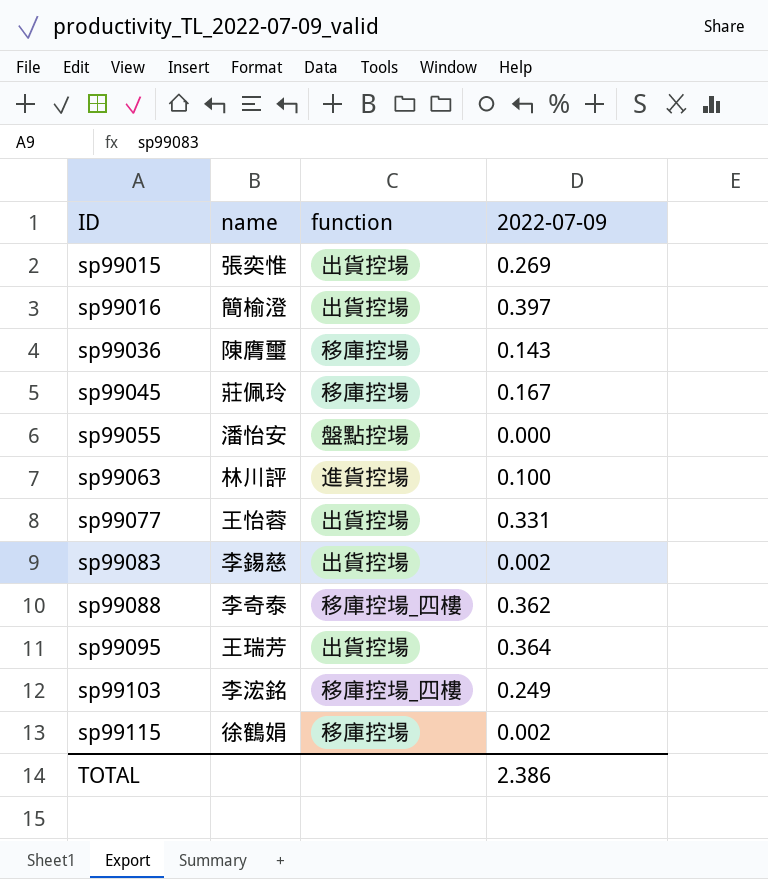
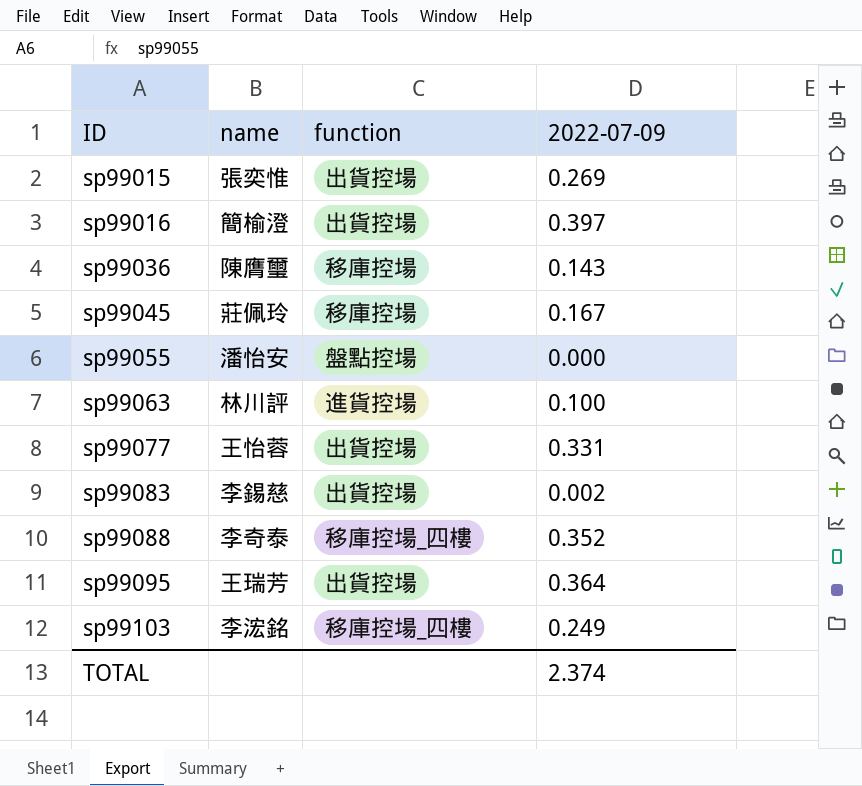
row sp99115: 徐鶴娟 | 移庫控場 | 0.002 -> none
sp99088 | 2022-07-09: 0.362 -> 0.352
TOTAL | 2022-07-09: 2.386 -> 2.374

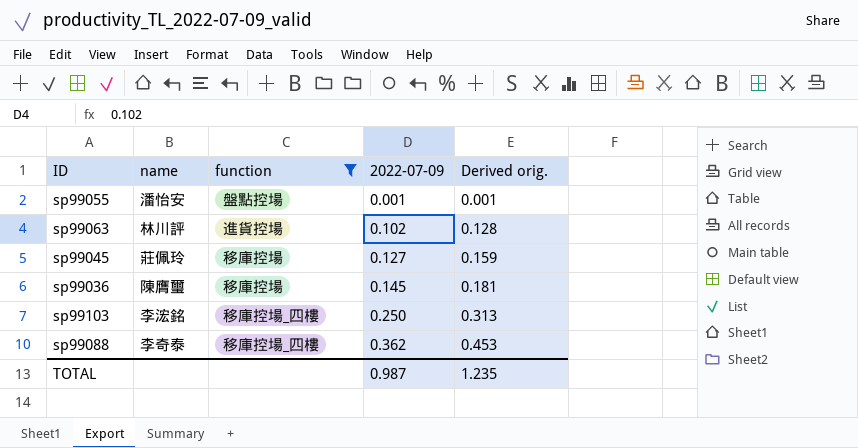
filter: none -> function != 出貨控場
row order: ID ascending -> 2022-07-09 ascending
column Derived orig. | formula: none -> [2022-07-09] * 1.25
sp99055 | 2022-07-09: 0.000 -> 0.001
sp99063 | 2022-07-09: 0.100 -> 0.102
sp99045 | 2022-07-09: 0.167 -> 0.127
sp99036 | 2022-07-09: 0.143 -> 0.145
sp99103 | 2022-07-09: 0.249 -> 0.250
sp99088 | 2022-07-09: 0.352 -> 0.362
TOTAL | 2022-07-09: 2.374 -> 0.987

